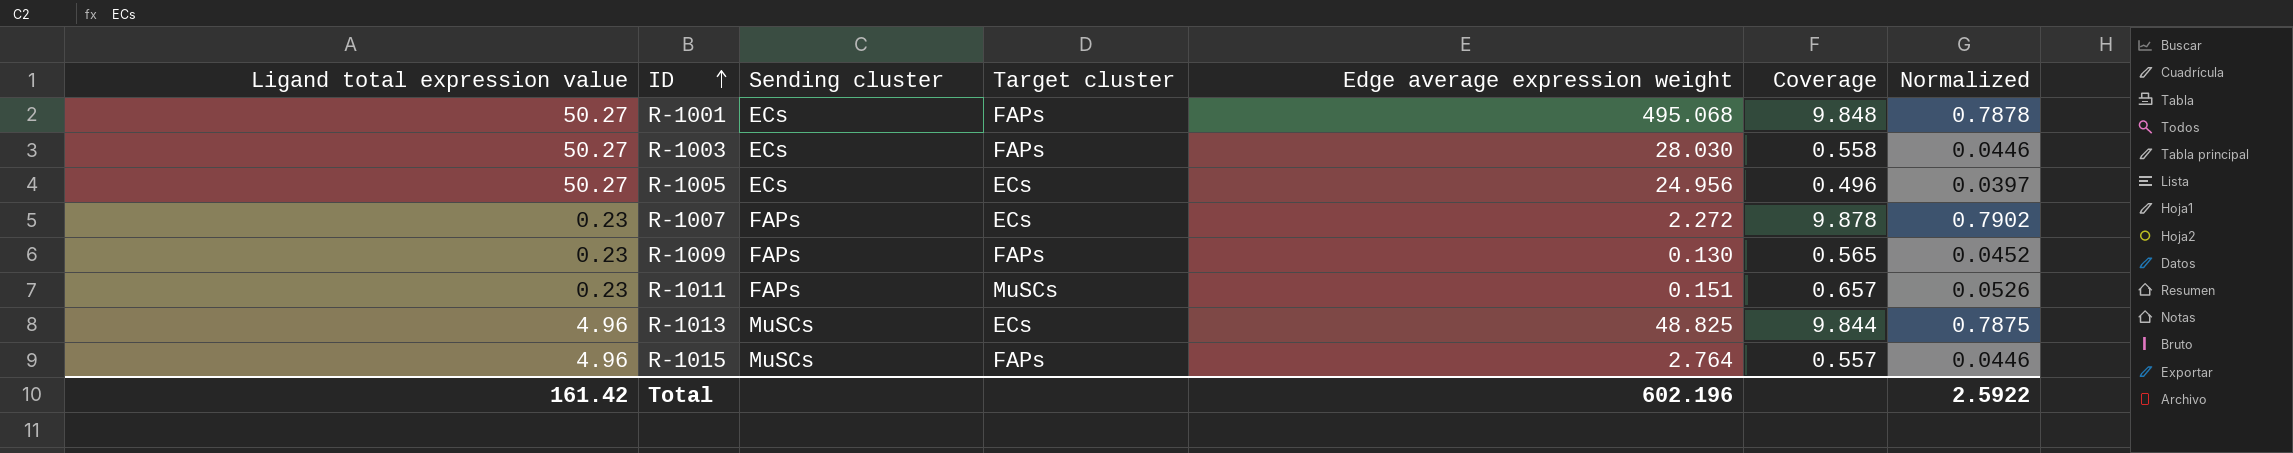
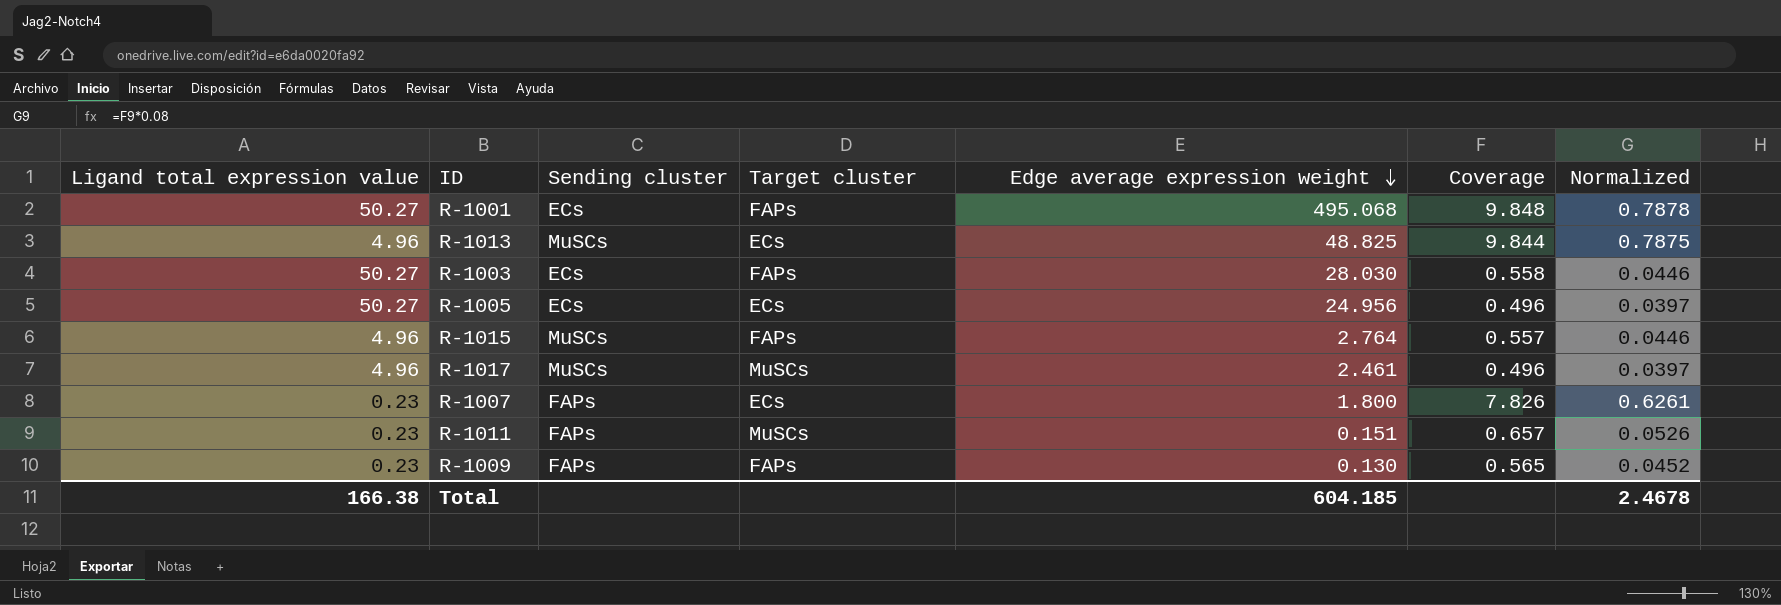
row order: ID ascending -> Edge average expression weight descending
row R-1017: none -> 4.96 | MuSCs | MuSCs | 2.461 | 0.496 | 0.0397
R-1007 | Edge average expression weight: 2.272 -> 1.800
R-1007 | Coverage: 9.878 -> 7.826
R-1007 | Normalized: 0.7902 -> 0.6261
Total | Ligand total expression value: 161.42 -> 166.38
Total | Edge average expression weight: 602.196 -> 604.185
Total | Normalized: 2.5922 -> 2.4678

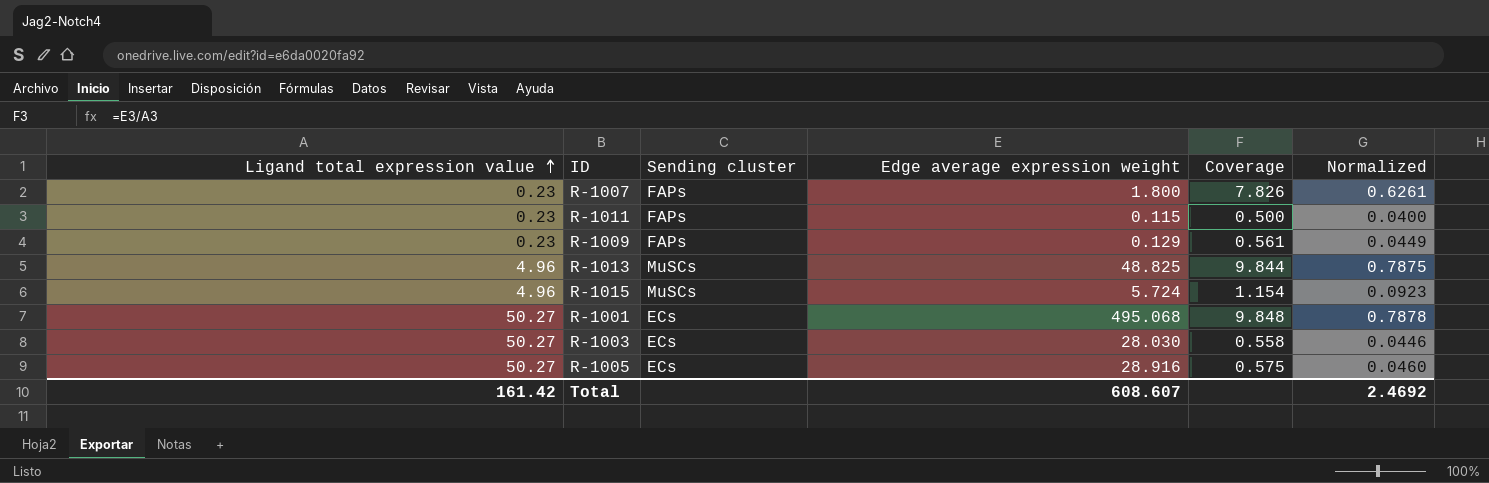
row order: Edge average expression weight descending -> Ligand total expression value ascending
column Target cluster | position: 4 -> none
row R-1017: 4.96 | MuSCs | MuSCs | 2.461 | 0.496 | 0.0397 -> none
R-1011 | Edge average expression weight: 0.151 -> 0.115
R-1011 | Coverage: 0.657 -> 0.500
R-1011 | Normalized: 0.0526 -> 0.0400
R-1009 | Edge average expression weight: 0.130 -> 0.129
R-1009 | Coverage: 0.565 -> 0.561
R-1009 | Normalized: 0.0452 -> 0.0449
R-1015 | Edge average expression weight: 2.764 -> 5.724
R-1015 | Coverage: 0.557 -> 1.154
R-1015 | Normalized: 0.0446 -> 0.0923
R-1005 | Edge average expression weight: 24.956 -> 28.916
R-1005 | Coverage: 0.496 -> 0.575
R-1005 | Normalized: 0.0397 -> 0.0460
Total | Ligand total expression value: 166.38 -> 161.42
Total | Edge average expression weight: 604.185 -> 608.607
Total | Normalized: 2.4678 -> 2.4692

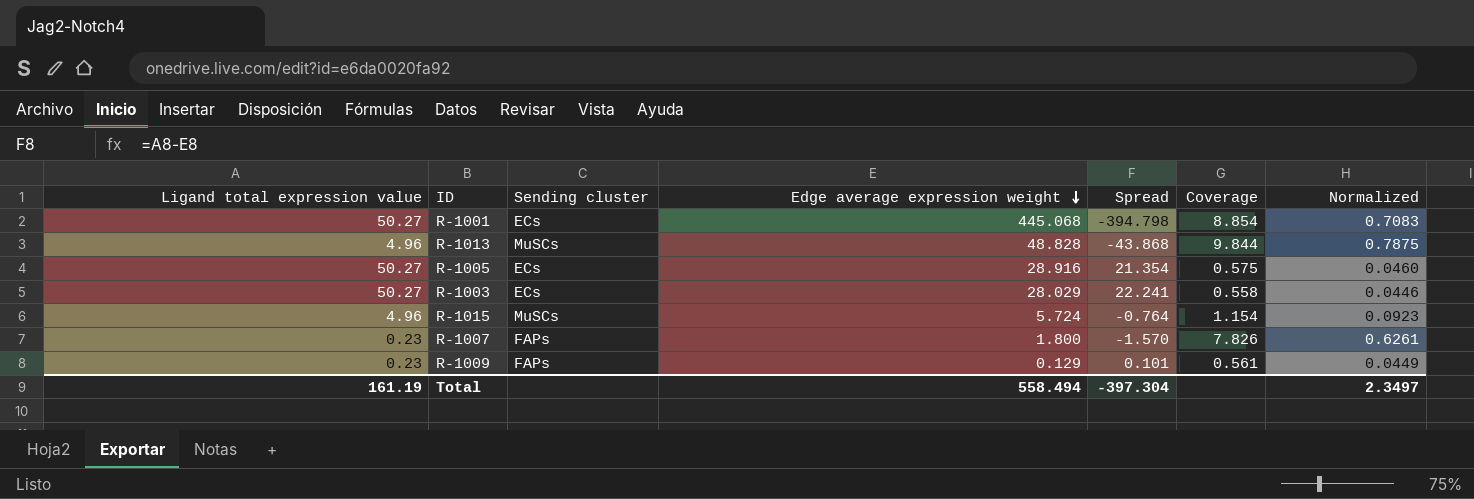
row order: Ligand total expression value ascending -> Edge average expression weight descending
column Spread | formula: none -> [Ligand total expression value] - [Edge average expression weight]
row R-1011: 0.23 | FAPs | 0.115 | 0.500 | 0.0400 -> none
R-1001 | Edge average expression weight: 495.068 -> 445.068
R-1001 | Coverage: 9.848 -> 8.854
R-1001 | Normalized: 0.7878 -> 0.7083
R-1013 | Edge average expression weight: 48.825 -> 48.828
R-1003 | Edge average expression weight: 28.030 -> 28.029
Total | Ligand total expression value: 161.42 -> 161.19
Total | Edge average expression weight: 608.607 -> 558.494
Total | Normalized: 2.4692 -> 2.3497

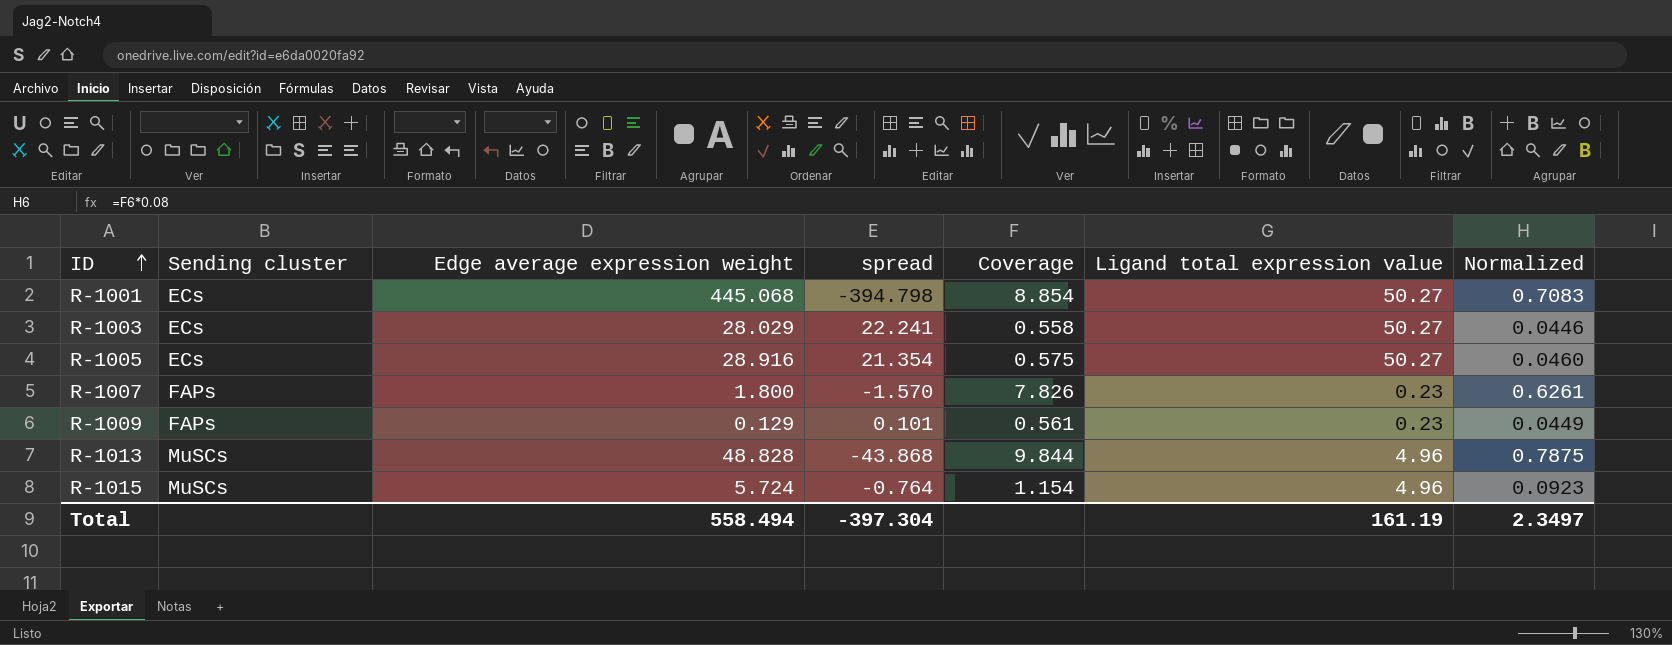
row order: Edge average expression weight descending -> ID ascending
column name: Spread -> spread
column Ligand total expression value | position: 1 -> 6

